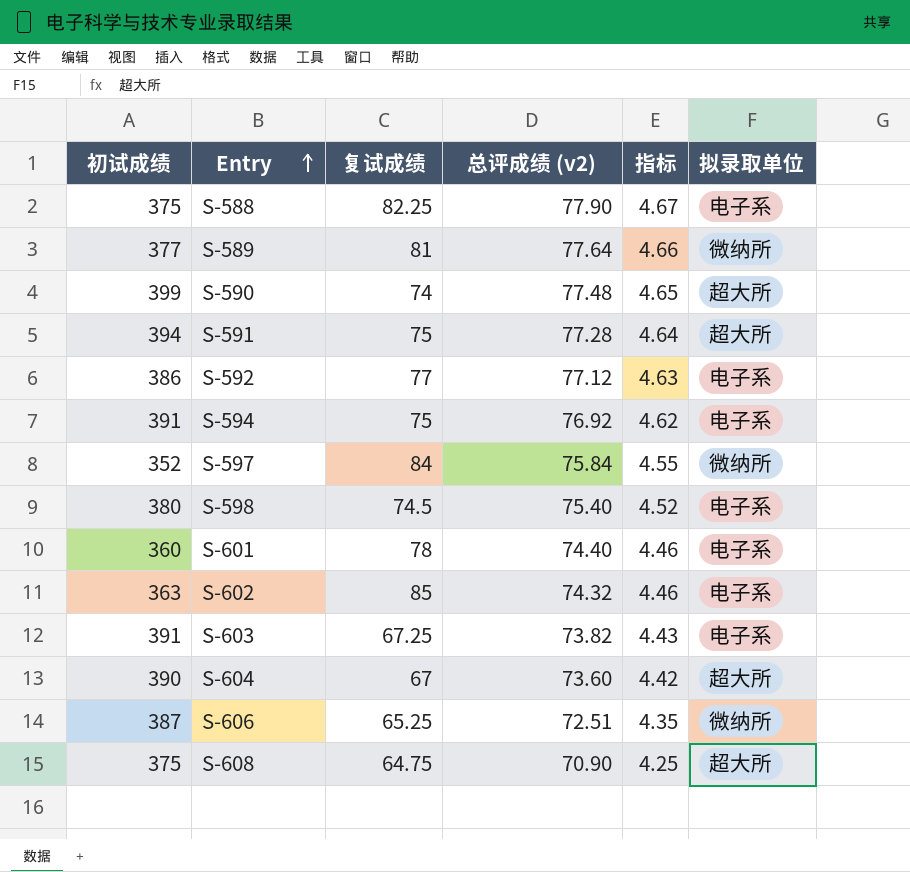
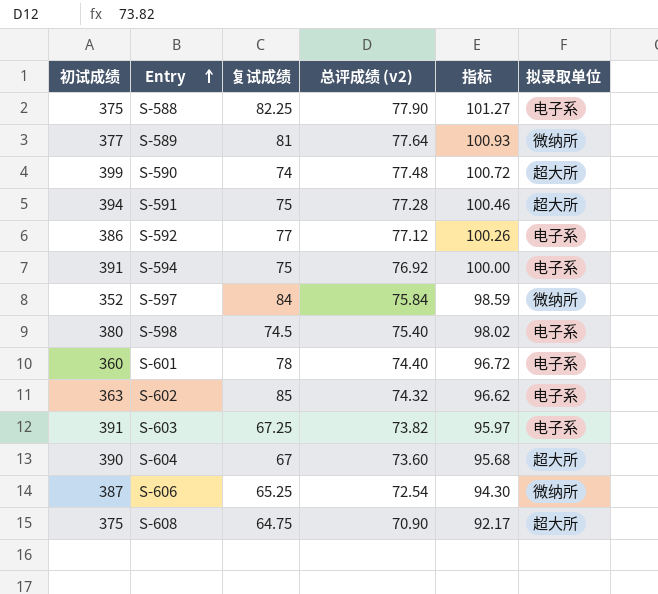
column 指标 | formula: [总评成绩 (v2)] * 0.06 -> [总评成绩 (v2)] * 1.3
S-606 | 总评成绩 (v2): 72.51 -> 72.54

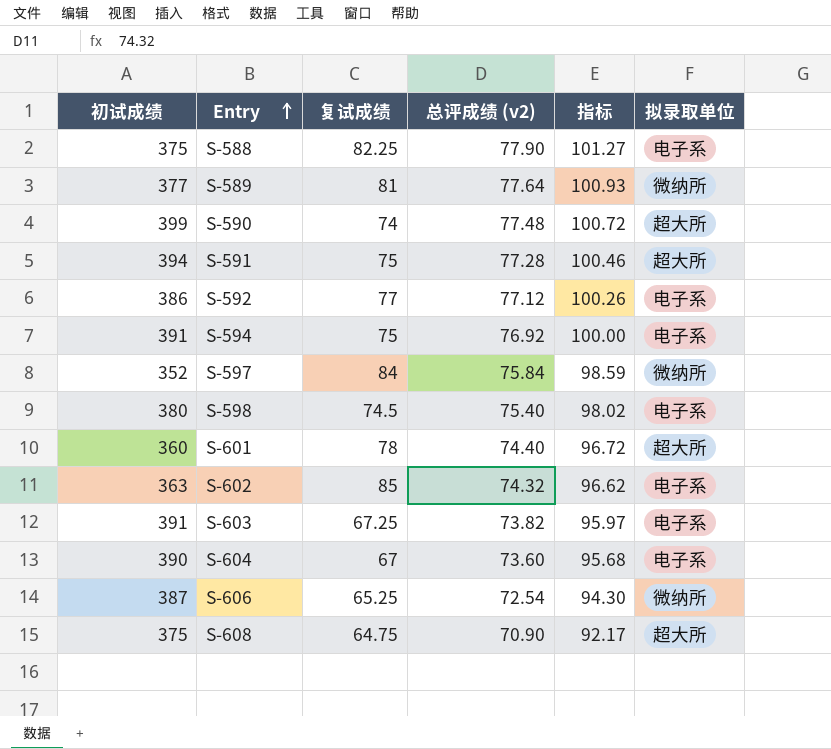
S-601 | 拟录取单位: 电子系 -> 超大所
S-604 | 拟录取单位: 超大所 -> 电子系

